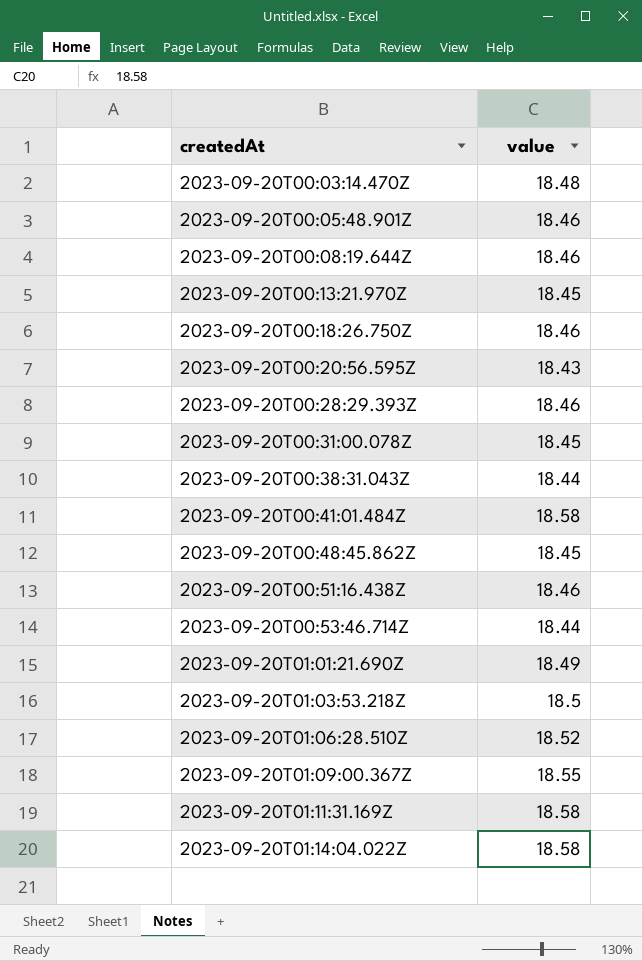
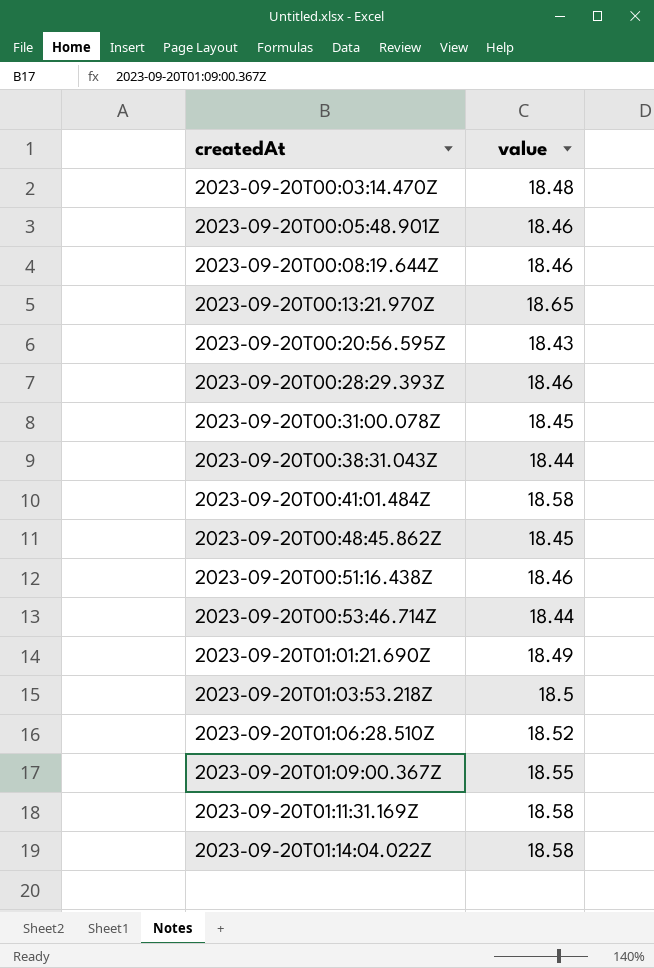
row 2023-09-20T00:18:26.750Z: 18.46 -> none
2023-09-20T00:13:21.970Z | value: 18.45 -> 18.65

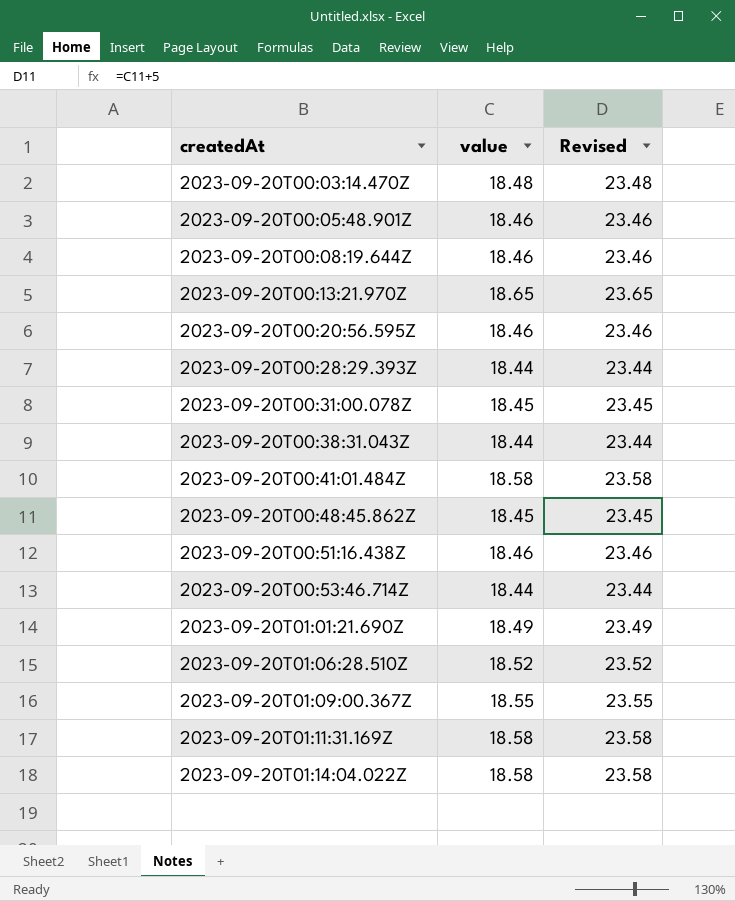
column Revised | formula: none -> [value] + 5
row 2023-09-20T01:03:53.218Z: 18.5 -> none
2023-09-20T00:20:56.595Z | value: 18.43 -> 18.46
2023-09-20T00:28:29.393Z | value: 18.46 -> 18.44

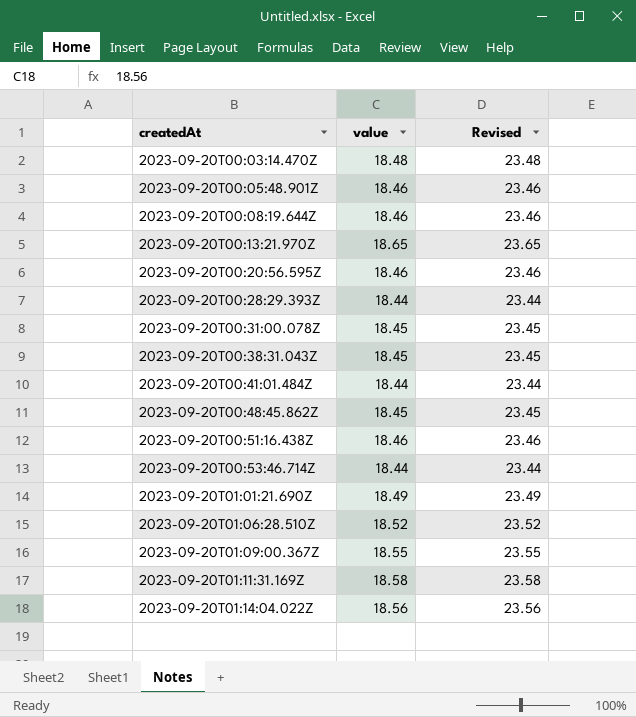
2023-09-20T00:38:31.043Z | value: 18.44 -> 18.45
2023-09-20T00:38:31.043Z | Revised: 23.44 -> 23.45
2023-09-20T00:41:01.484Z | value: 18.58 -> 18.44
2023-09-20T00:41:01.484Z | Revised: 23.58 -> 23.44
2023-09-20T01:14:04.022Z | value: 18.58 -> 18.56
2023-09-20T01:14:04.022Z | Revised: 23.58 -> 23.56

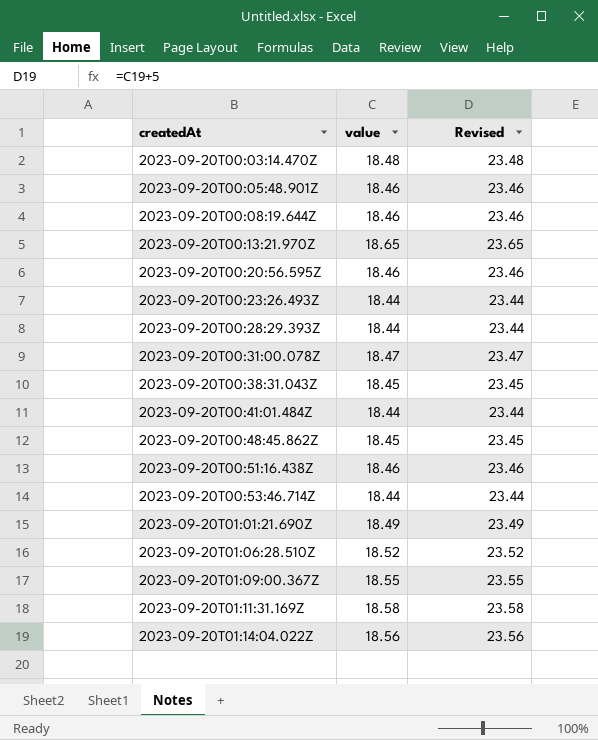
row 2023-09-20T00:23:26.493Z: none -> 18.44 | 23.44
2023-09-20T00:31:00.078Z | value: 18.45 -> 18.47
2023-09-20T00:31:00.078Z | Revised: 23.45 -> 23.47

